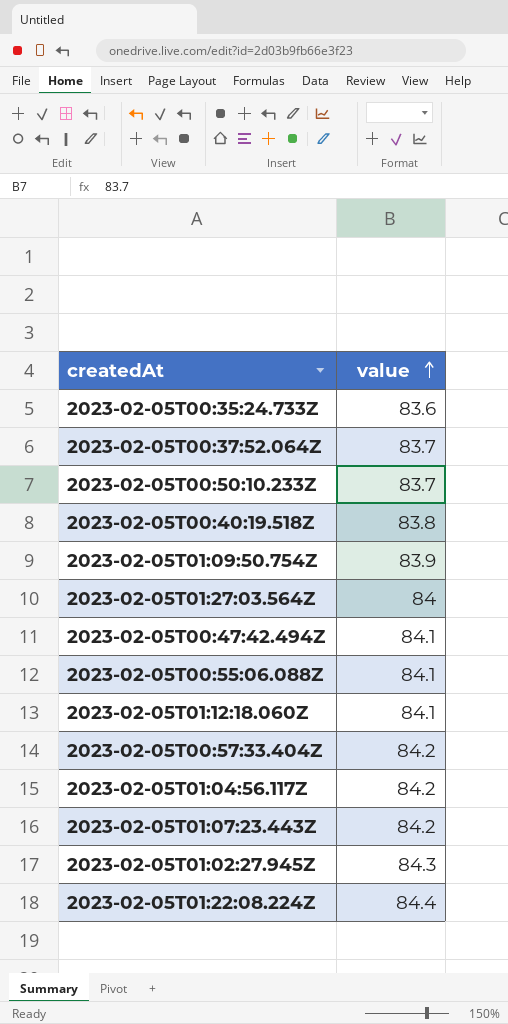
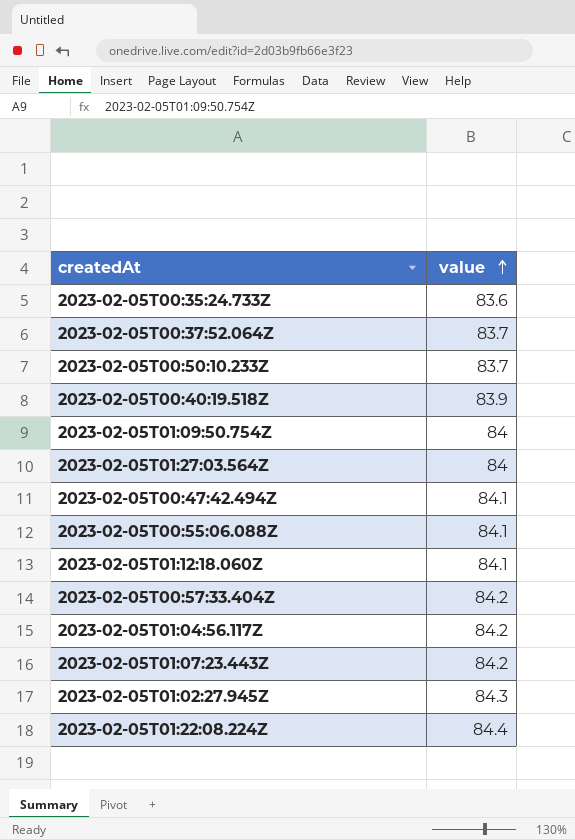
2023-02-05T00:40:19.518Z | value: 83.8 -> 83.9
2023-02-05T01:09:50.754Z | value: 83.9 -> 84

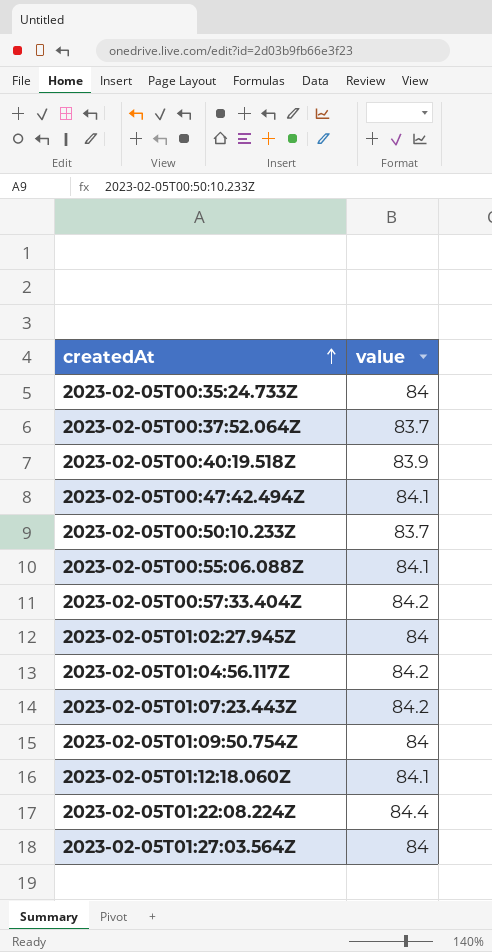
row order: value ascending -> createdAt ascending
2023-02-05T00:35:24.733Z | value: 83.6 -> 84
2023-02-05T01:02:27.945Z | value: 84.3 -> 84

